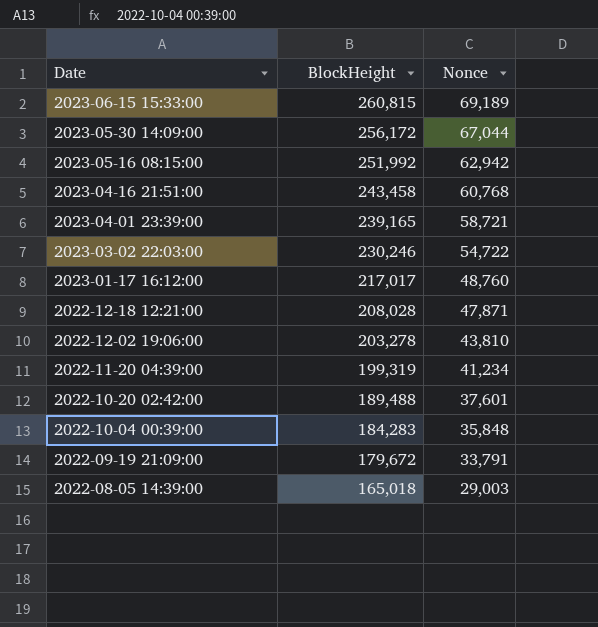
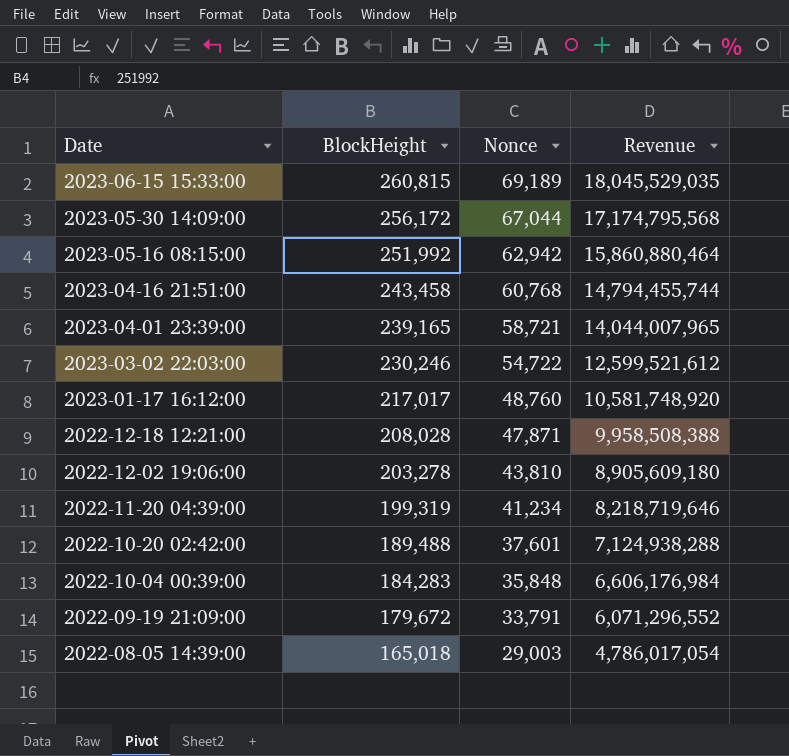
column Revenue | formula: none -> [BlockHeight] * [Nonce]

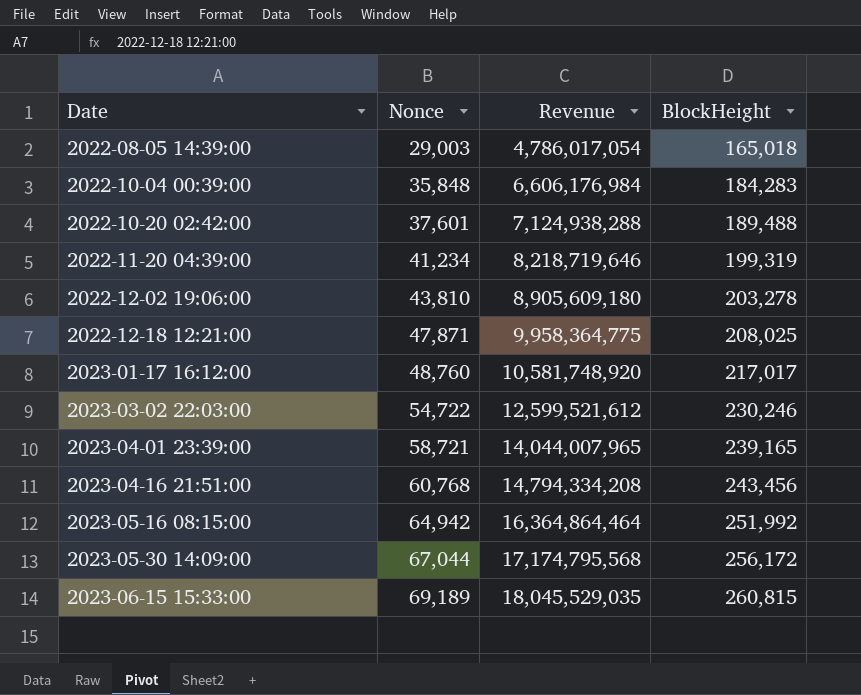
row order: Date descending -> Date ascending
column BlockHeight | position: 2 -> 4
row 2022-09-19 21:09:00: 179,672 | 33,791 | 6,071,296,552 -> none
2022-12-18 12:21:00 | Revenue: 9,958,508,388 -> 9,958,364,775
2022-12-18 12:21:00 | BlockHeight: 208,028 -> 208,025
2023-04-16 21:51:00 | Revenue: 14,794,455,744 -> 14,794,334,208
2023-04-16 21:51:00 | BlockHeight: 243,458 -> 243,456
2023-05-16 08:15:00 | Nonce: 62,942 -> 64,942
2023-05-16 08:15:00 | Revenue: 15,860,880,464 -> 16,364,864,464

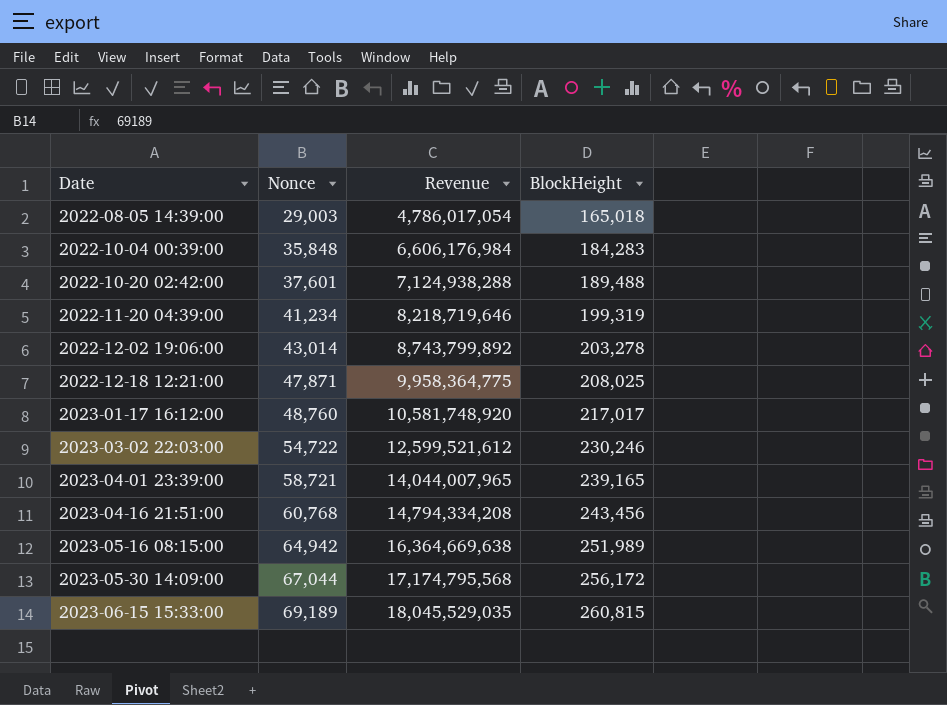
2022-12-02 19:06:00 | Nonce: 43,810 -> 43,014
2022-12-02 19:06:00 | Revenue: 8,905,609,180 -> 8,743,799,892
2023-05-16 08:15:00 | Revenue: 16,364,864,464 -> 16,364,669,638
2023-05-16 08:15:00 | BlockHeight: 251,992 -> 251,989

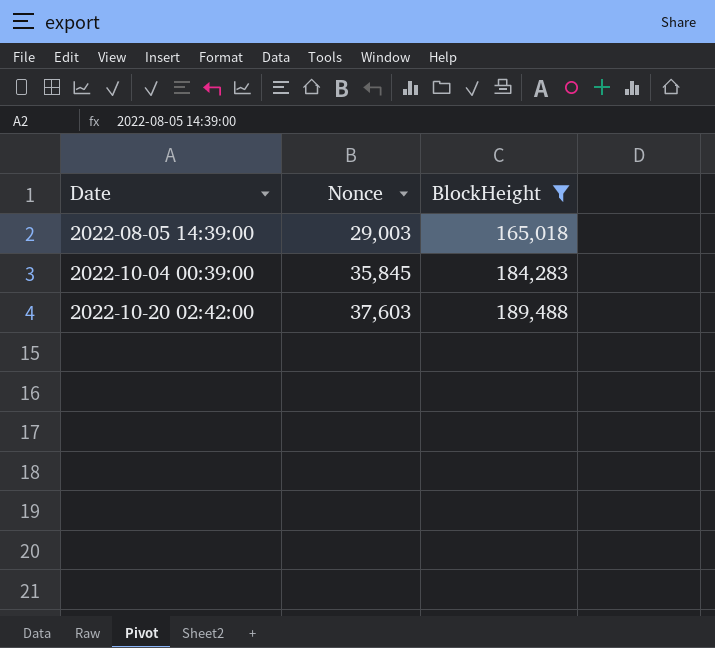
filter: none -> BlockHeight <= 189,488
column Revenue | formula: [Nonce] * [BlockHeight] -> none
2022-10-04 00:39:00 | Nonce: 35,848 -> 35,845
2022-10-20 02:42:00 | Nonce: 37,601 -> 37,603

